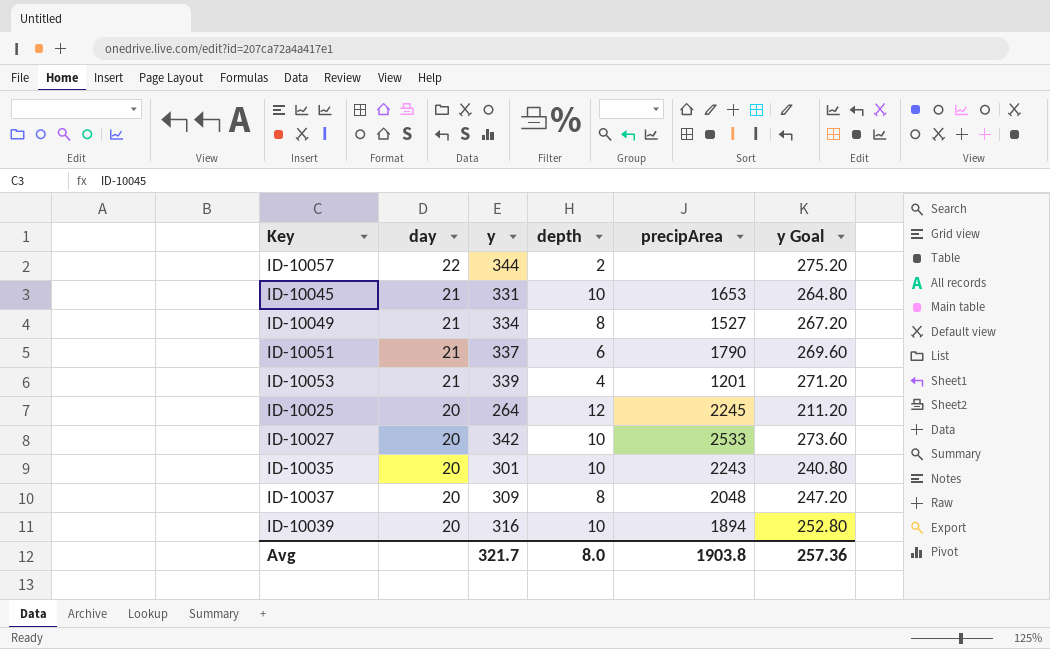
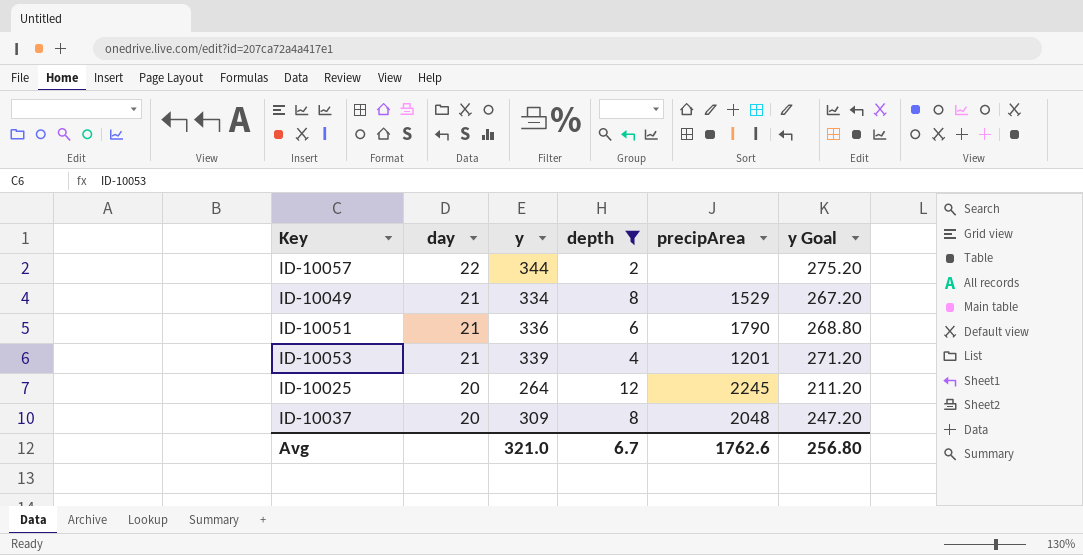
filter: none -> depth != 10
ID-10049 | precipArea: 1527 -> 1529
ID-10051 | y: 337 -> 336
ID-10051 | y Goal: 269.60 -> 268.80
Avg | y: 321.7 -> 321.0
Avg | depth: 8.0 -> 6.7
Avg | precipArea: 1903.8 -> 1762.6
Avg | y Goal: 257.36 -> 256.80

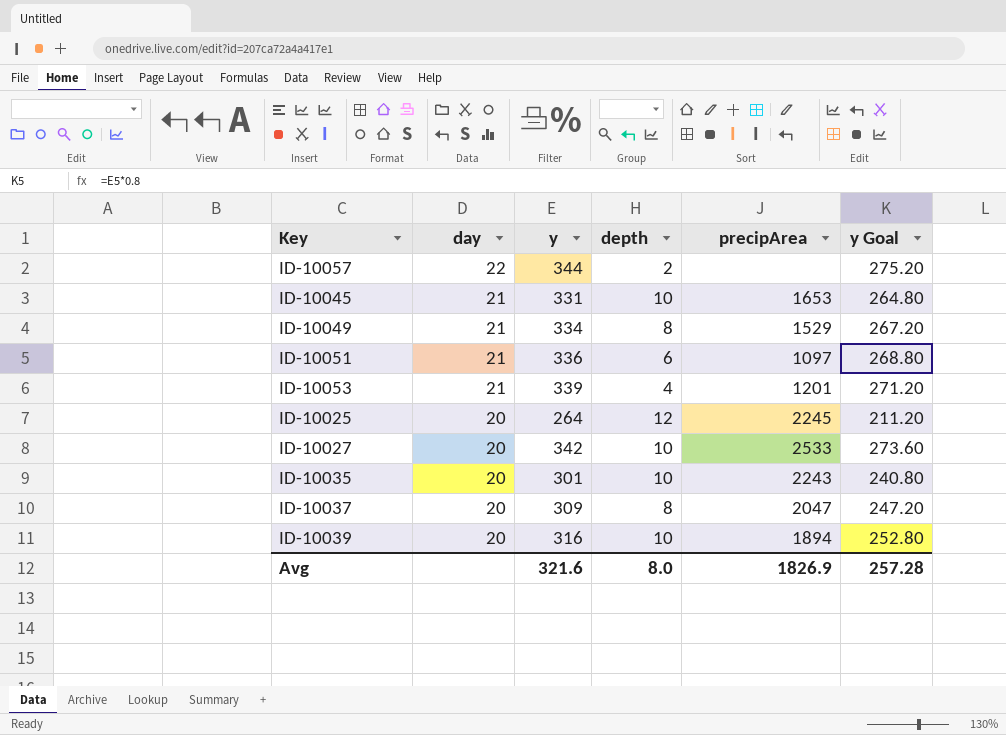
filter: depth != 10 -> none
ID-10051 | precipArea: 1790 -> 1097
ID-10037 | precipArea: 2048 -> 2047
Avg | y: 321.0 -> 321.6
Avg | depth: 6.7 -> 8.0
Avg | precipArea: 1762.6 -> 1826.9
Avg | y Goal: 256.80 -> 257.28

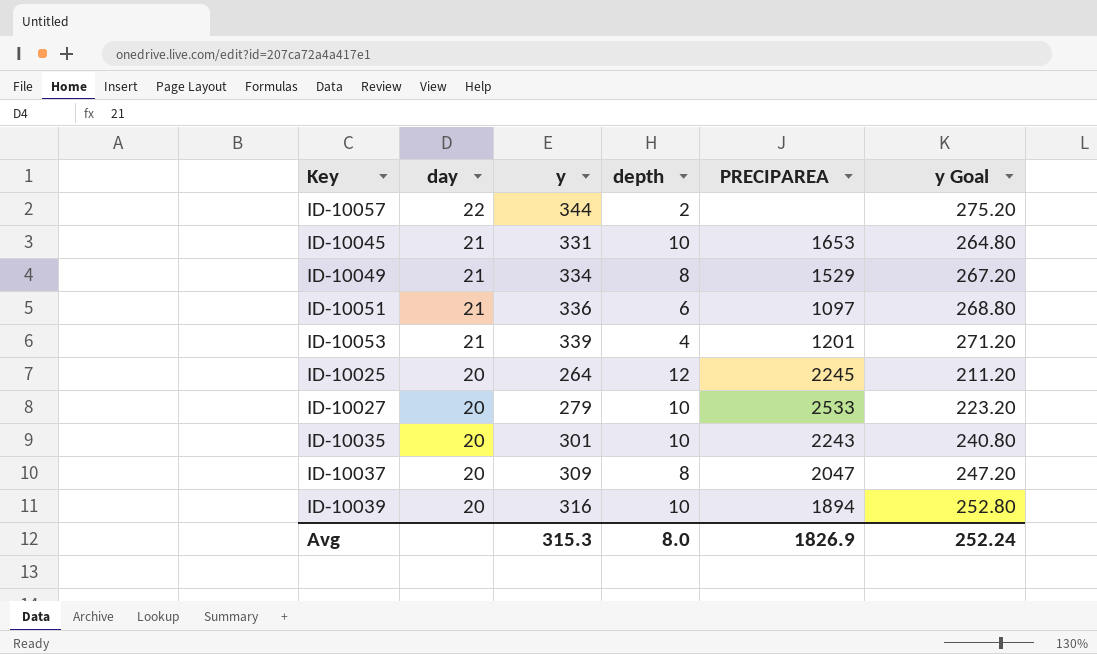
column name: precipArea -> PRECIPAREA
ID-10027 | y: 342 -> 279
ID-10027 | y Goal: 273.60 -> 223.20
Avg | y: 321.6 -> 315.3
Avg | y Goal: 257.28 -> 252.24

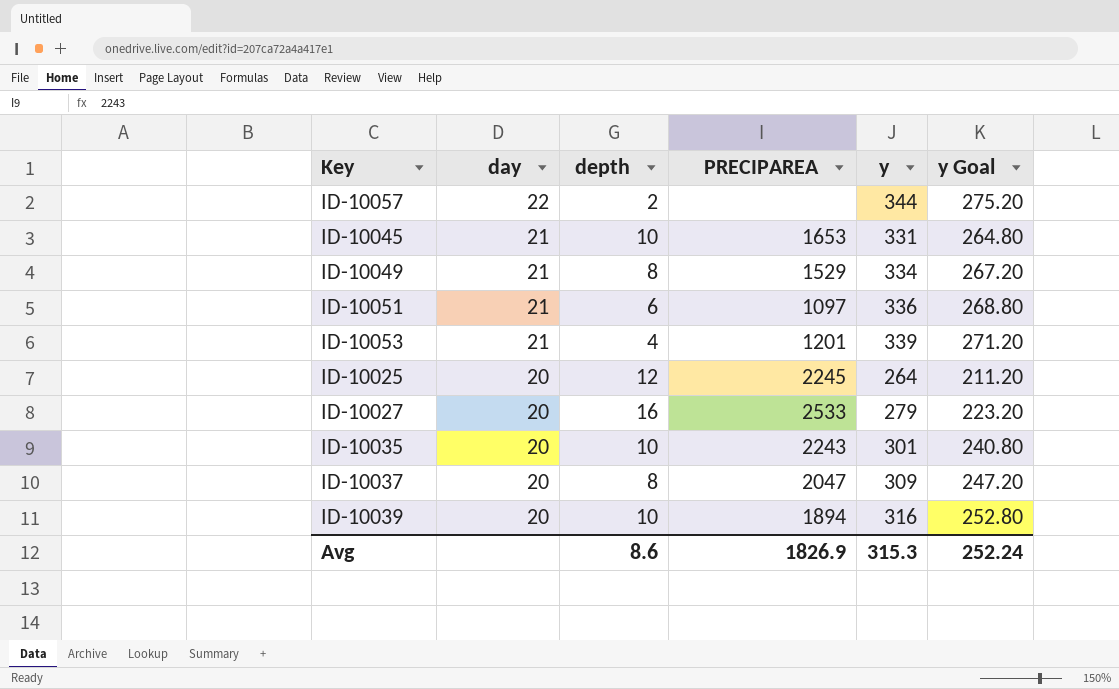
column y | position: 3 -> 5
ID-10027 | depth: 10 -> 16
Avg | depth: 8.0 -> 8.6

